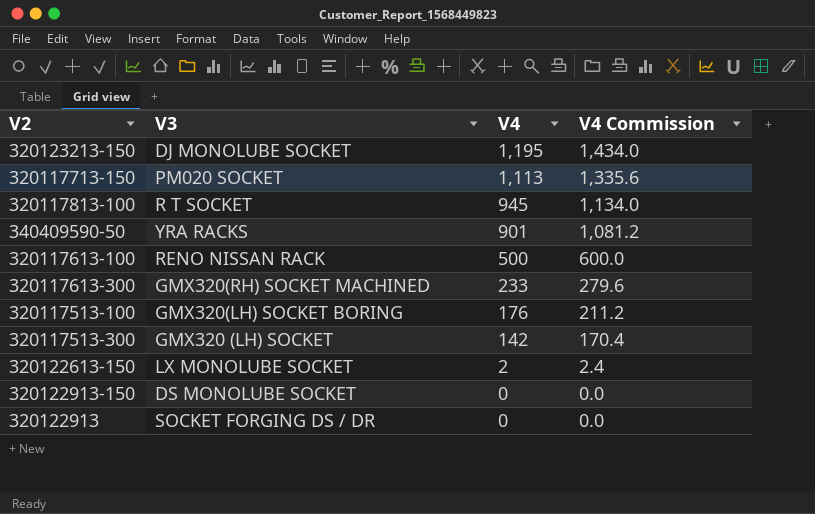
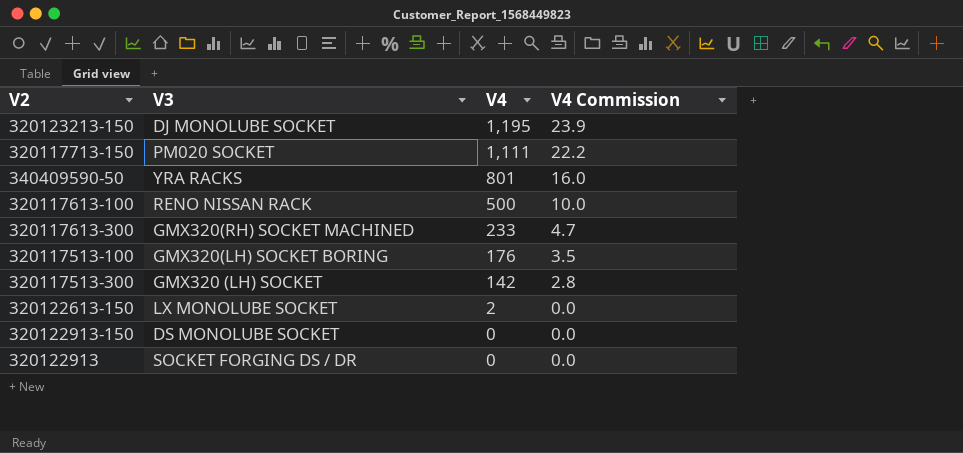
column V4 Commission | formula: [V4] * 1.2 -> [V4] * 0.02
row 320117813-100: R T SOCKET | 945 | 1,134.0 -> none
320117713-150 | V4: 1,113 -> 1,111
340409590-50 | V4: 901 -> 801

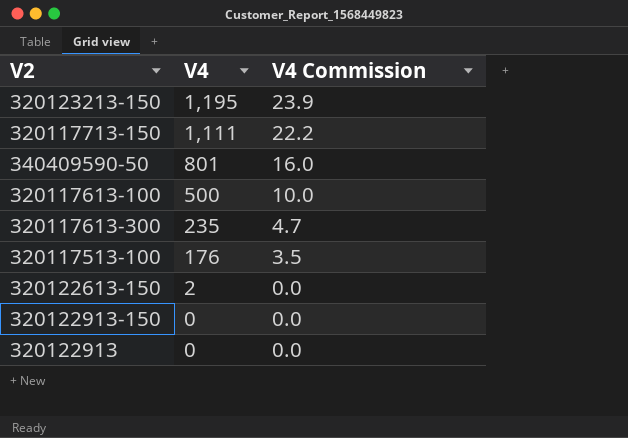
column V3 | position: 2 -> none
row 320117513-300: GMX320 (LH) SOCKET | 142 | 2.8 -> none
320117613-300 | V4: 233 -> 235

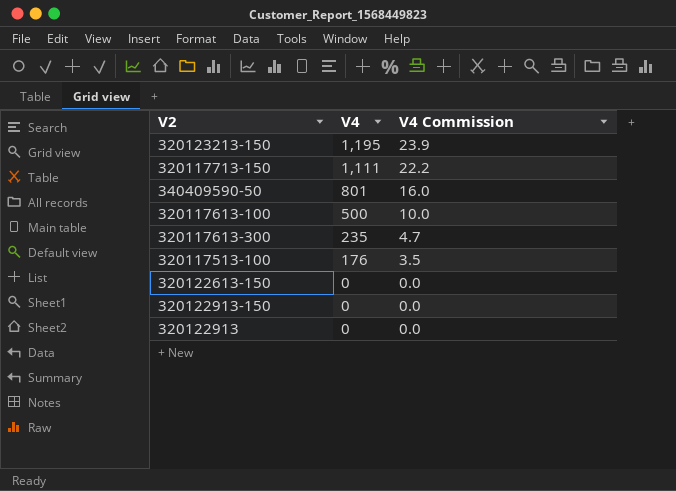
320122613-150 | V4: 2 -> 0

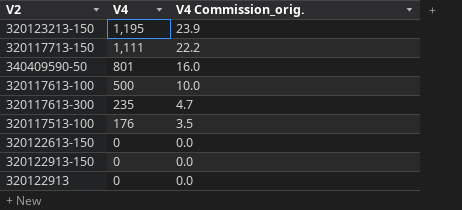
column name: V4 Commission -> V4 Commission_orig.

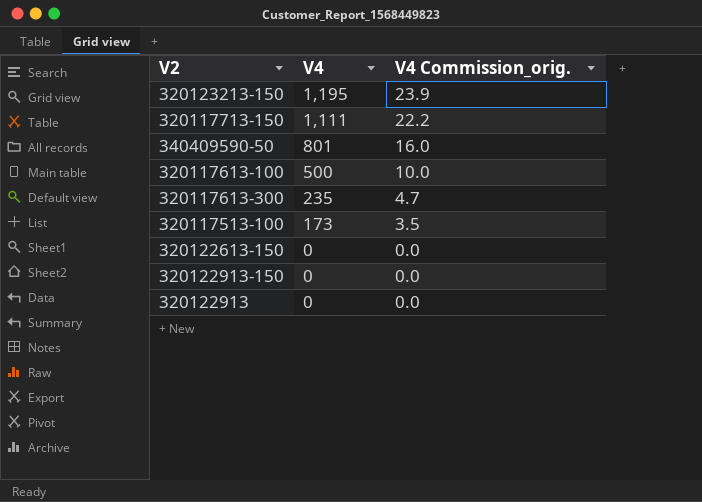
320117513-100 | V4: 176 -> 173

